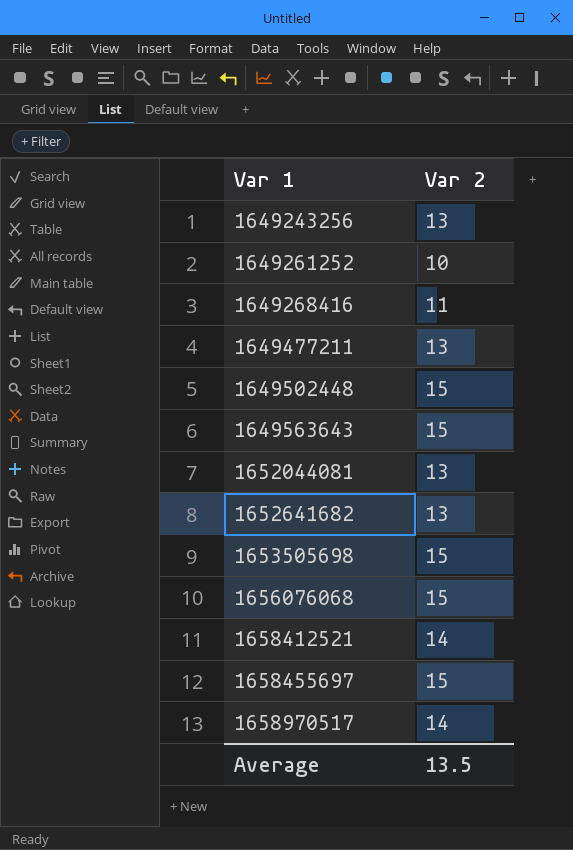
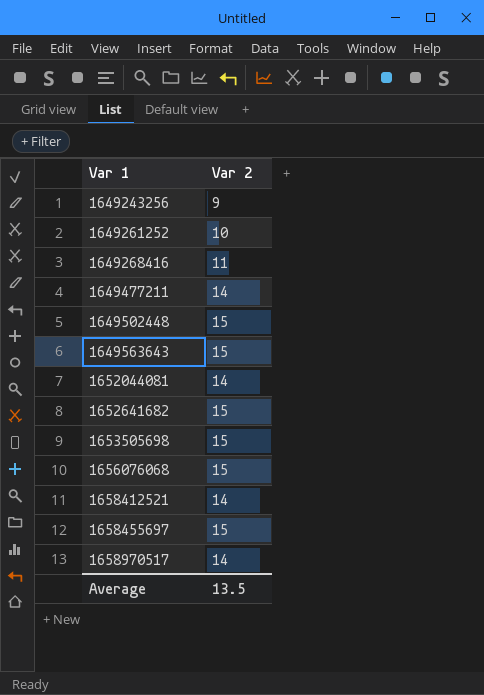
1649243256 | Var 2: 13 -> 9
1649477211 | Var 2: 13 -> 14
1652044081 | Var 2: 13 -> 14
1652641682 | Var 2: 13 -> 15

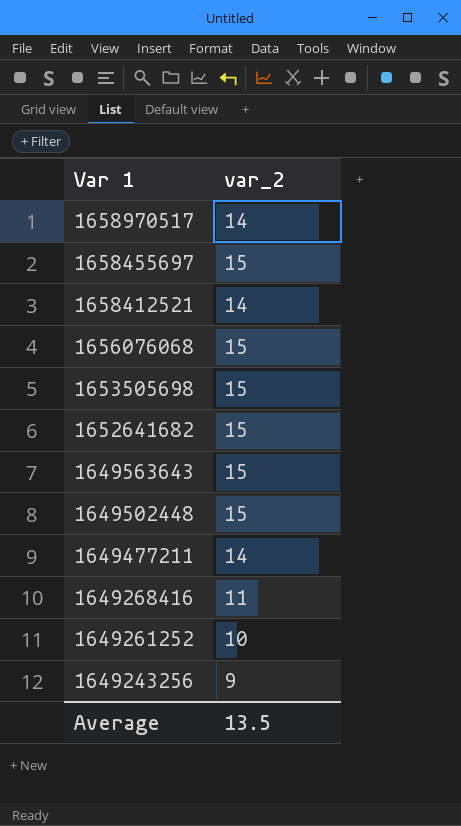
row order: Var 1 ascending -> Var 1 descending
column name: Var 2 -> var_2
row 1652044081: 14 -> none

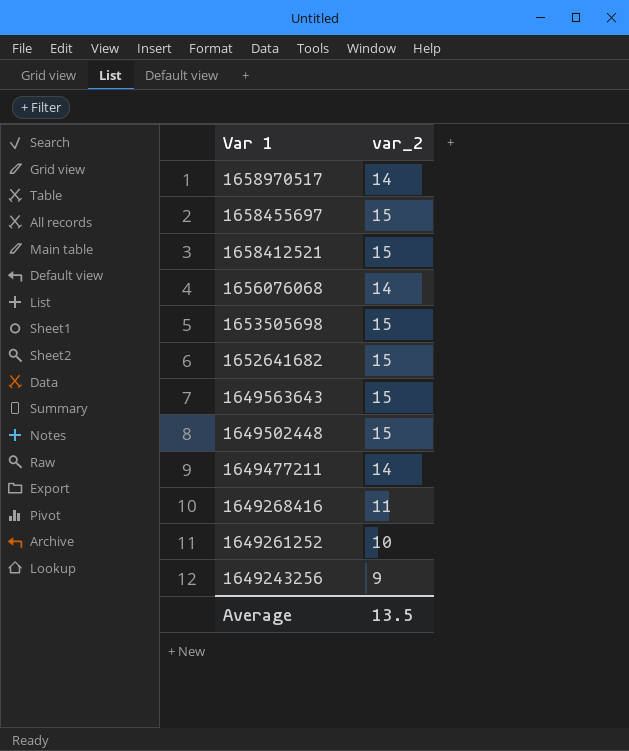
1658412521 | var_2: 14 -> 15
1656076068 | var_2: 15 -> 14

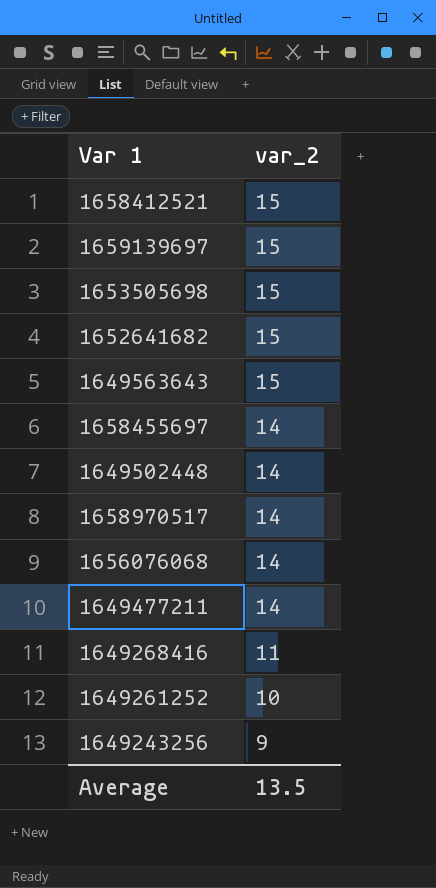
row order: Var 1 descending -> var_2 descending
row 1659139697: none -> 15
1658455697 | var_2: 15 -> 14
1649502448 | var_2: 15 -> 14

